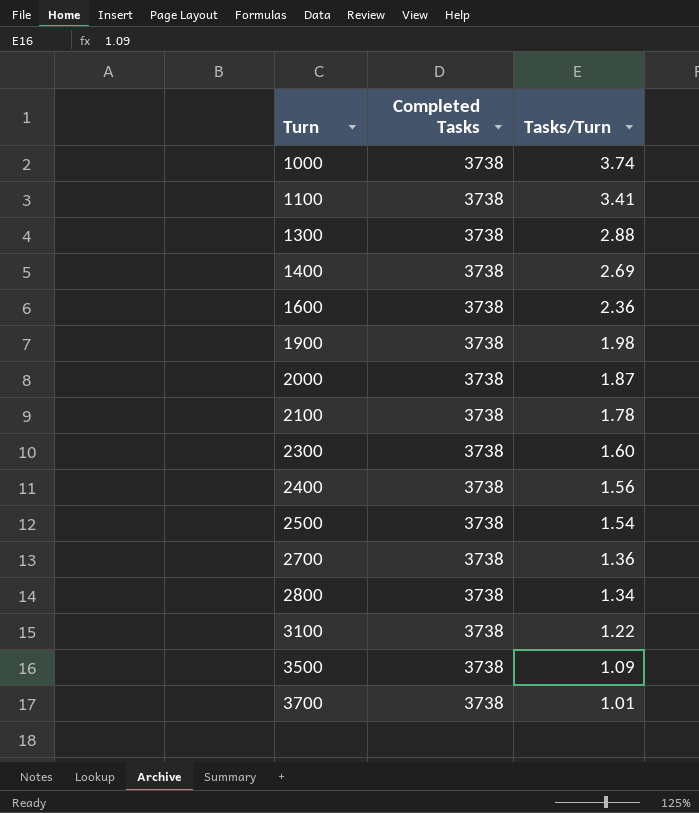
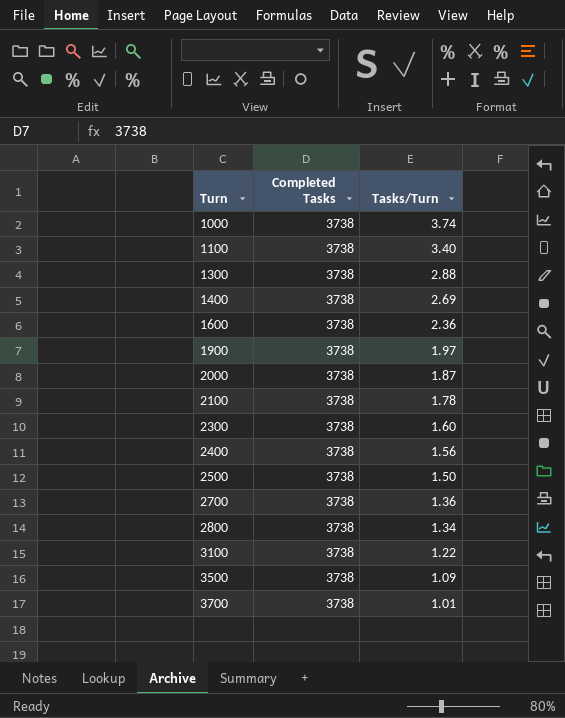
1100 | Tasks/Turn: 3.41 -> 3.40
1900 | Tasks/Turn: 1.98 -> 1.97
2500 | Tasks/Turn: 1.54 -> 1.50

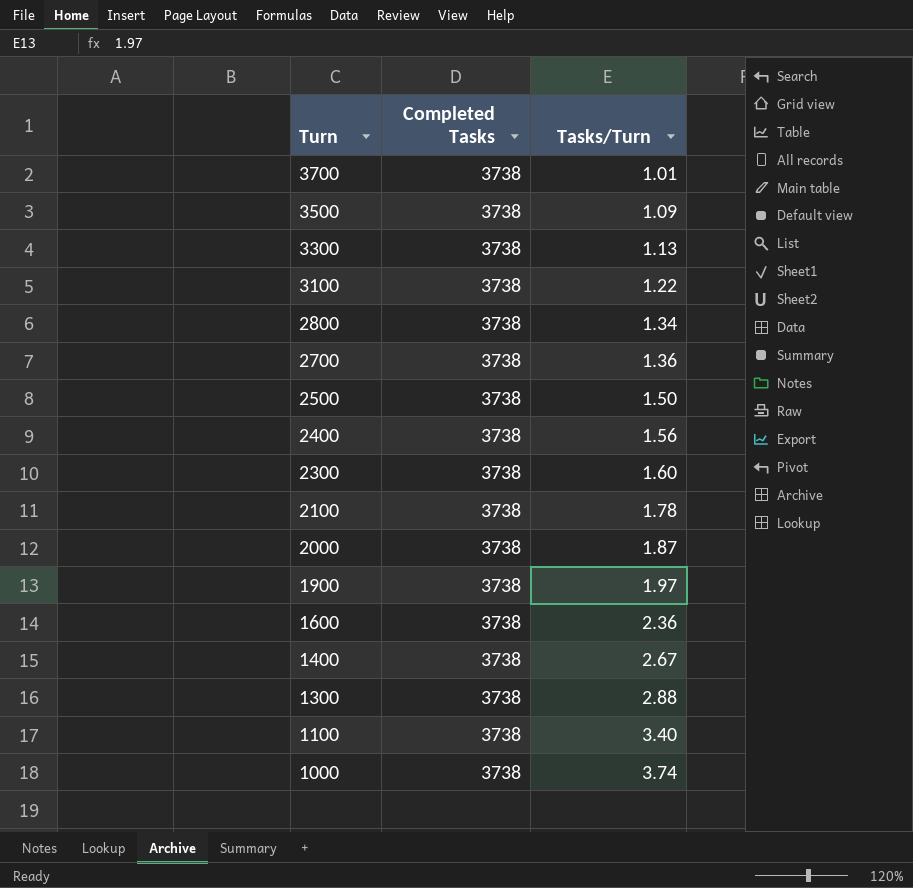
row order: Turn ascending -> Turn descending
row 3300: none -> 3738 | 1.13
1400 | Tasks/Turn: 2.69 -> 2.67

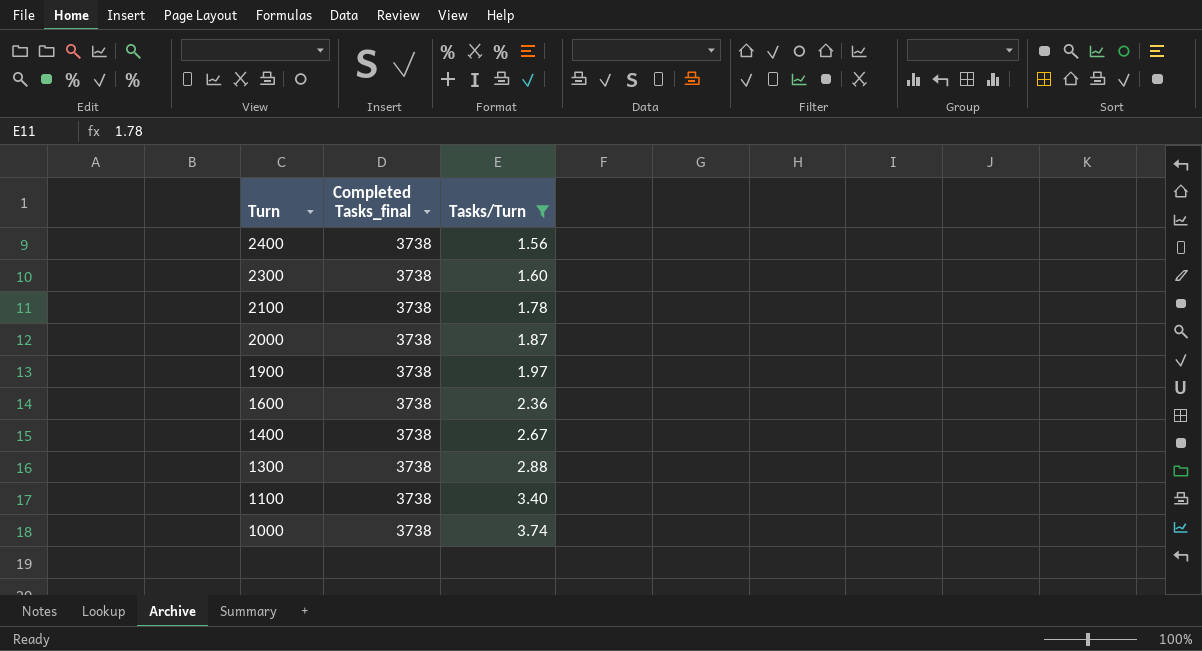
filter: none -> Tasks/Turn >= 1.56
column name: Completed Tasks -> Completed Tasks_final

